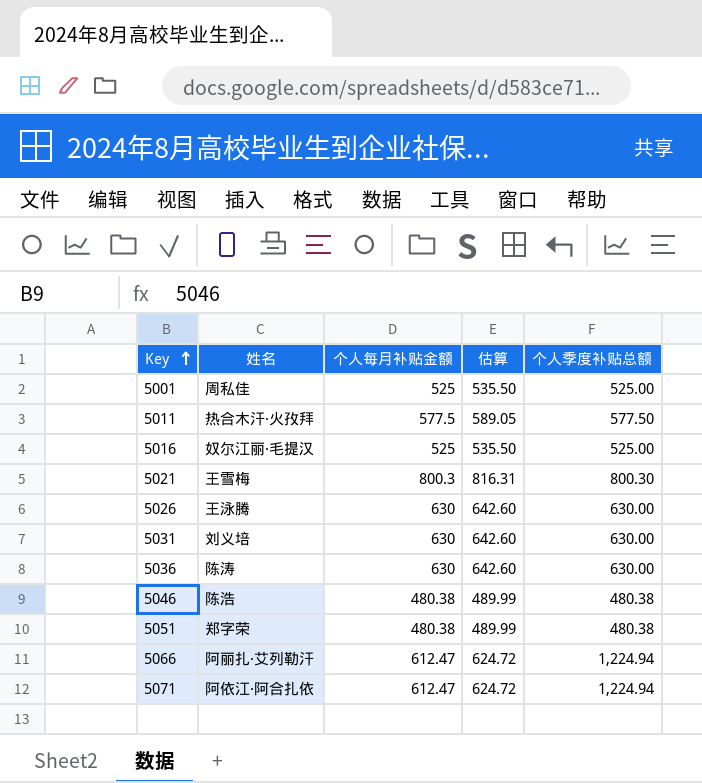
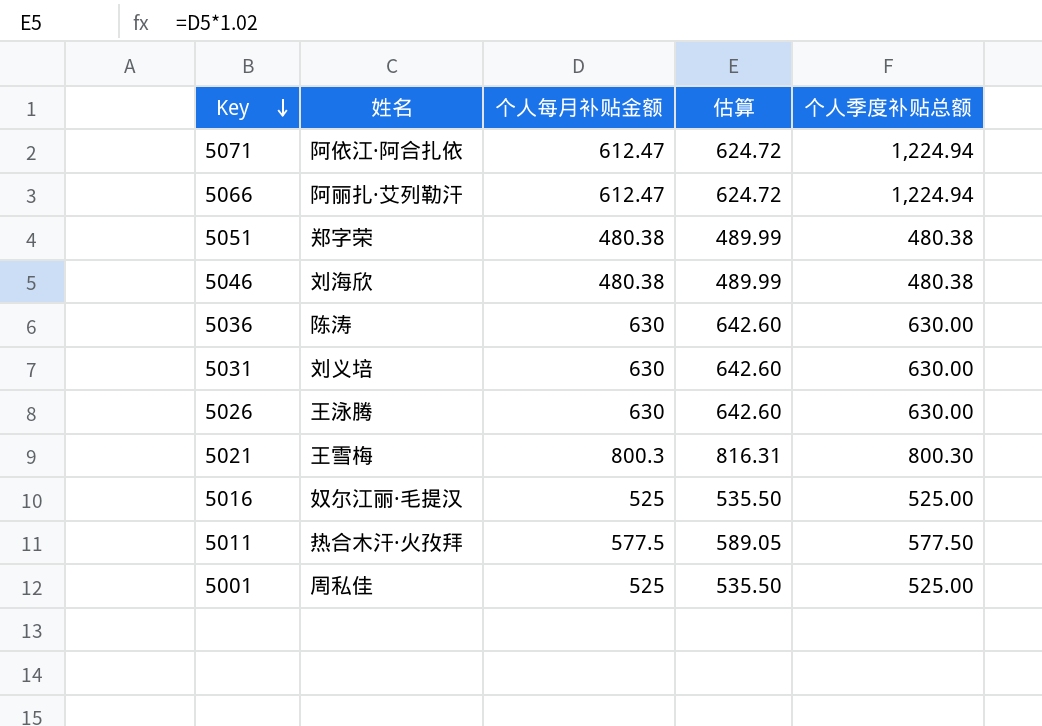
row order: Key ascending -> Key descending
5046 | 姓名: 陈浩 -> 刘海欣

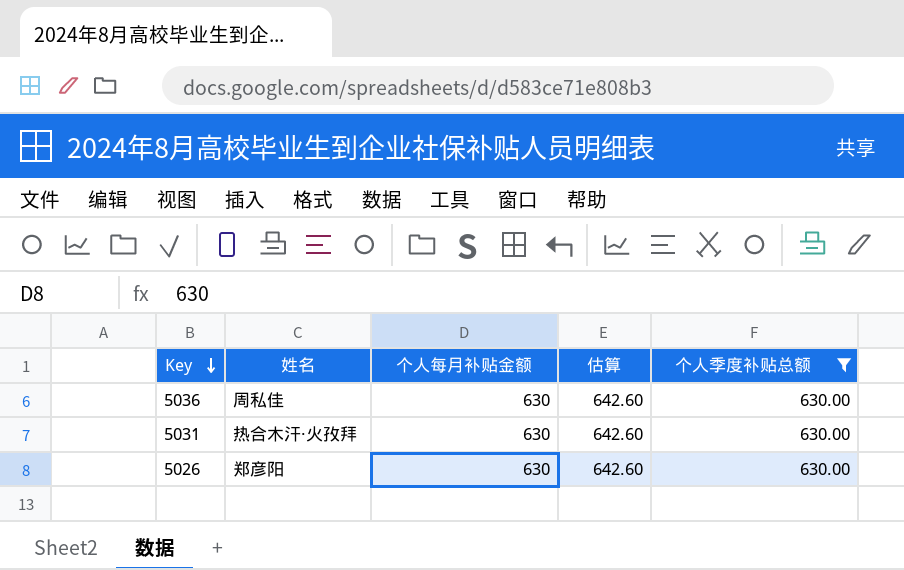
filter: none -> 个人季度补贴总额 = 630.00
5036 | 姓名: 陈涛 -> 周私佳
5031 | 姓名: 刘义培 -> 热合木汗·火孜拜
5026 | 姓名: 王泳腾 -> 郑彦阳

